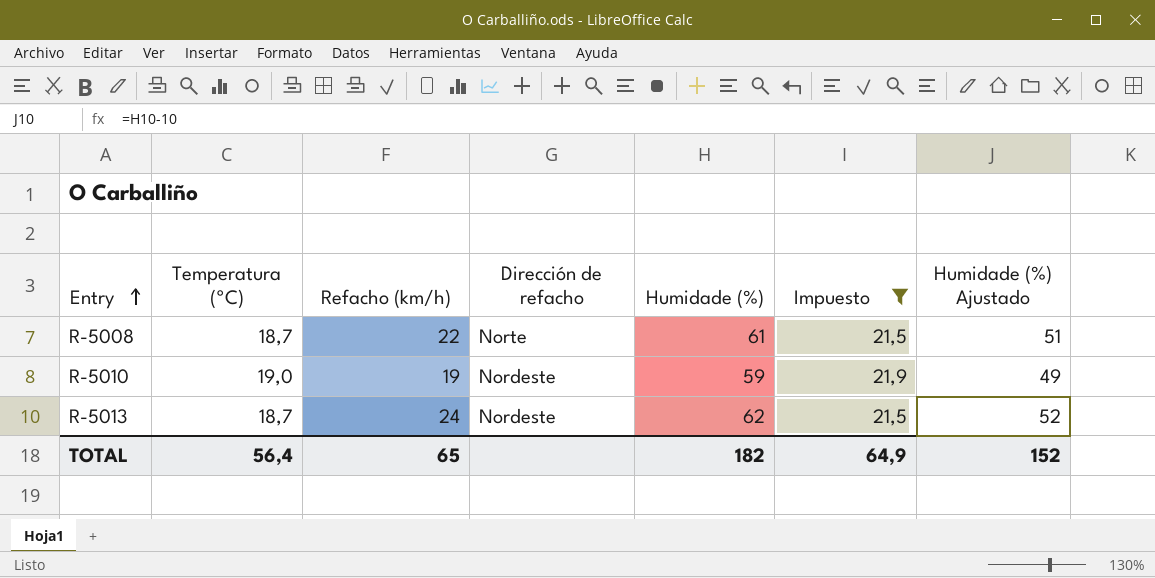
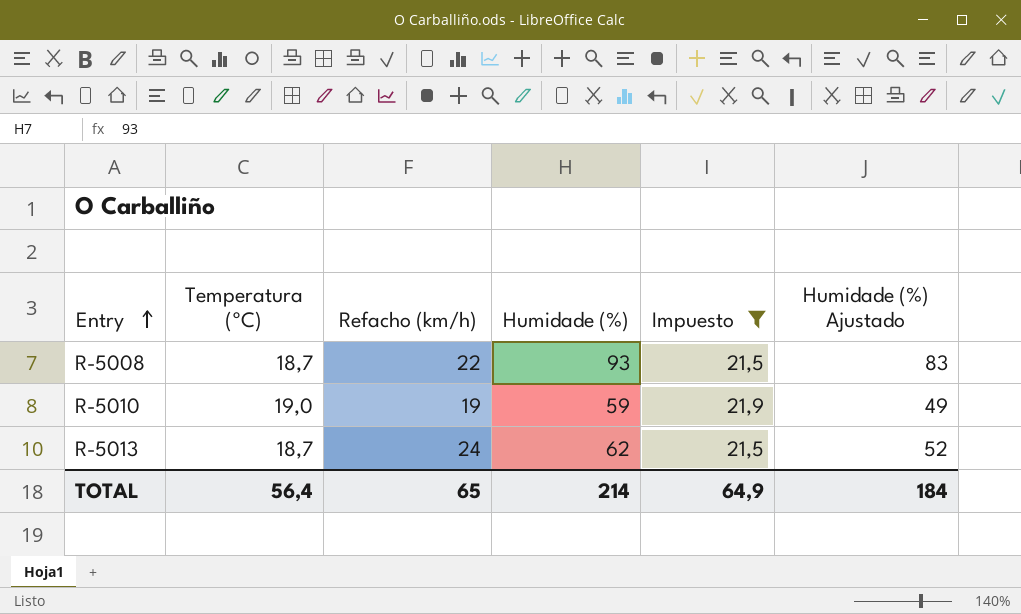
column Dirección de refacho | position: 4 -> none
R-5008 | Humidade (%): 61 -> 93
R-5008 | Humidade (%) Ajustado: 51 -> 83
TOTAL | Humidade (%): 182 -> 214
TOTAL | Humidade (%) Ajustado: 152 -> 184

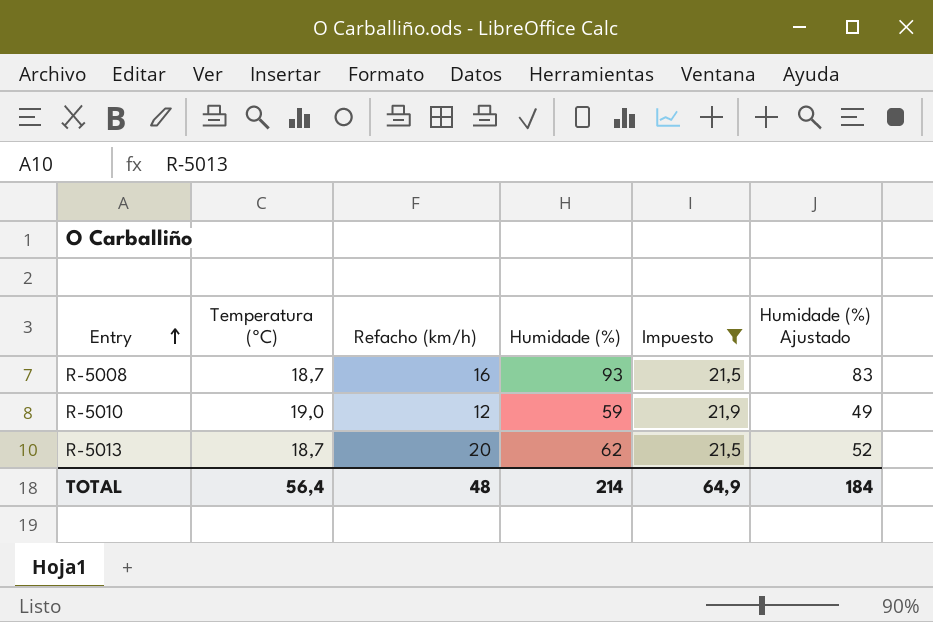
R-5008 | Refacho (km/h): 22 -> 16
R-5010 | Refacho (km/h): 19 -> 12
R-5013 | Refacho (km/h): 24 -> 20
TOTAL | Refacho (km/h): 65 -> 48

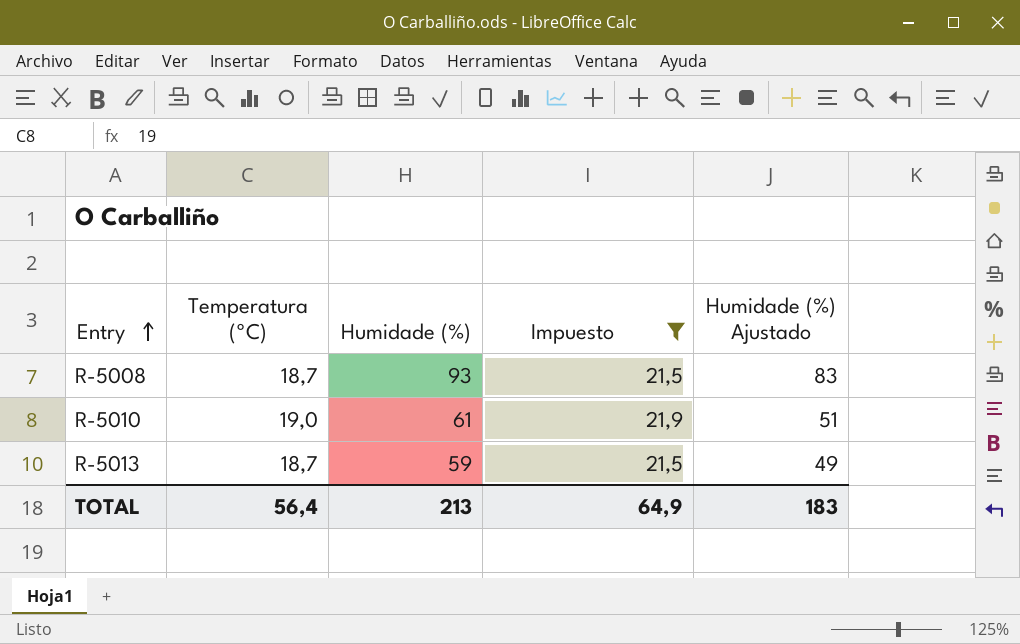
column Refacho (km/h) | position: 3 -> none
R-5010 | Humidade (%): 59 -> 61
R-5010 | Humidade (%) Ajustado: 49 -> 51
R-5013 | Humidade (%): 62 -> 59
R-5013 | Humidade (%) Ajustado: 52 -> 49
TOTAL | Humidade (%): 214 -> 213
TOTAL | Humidade (%) Ajustado: 184 -> 183

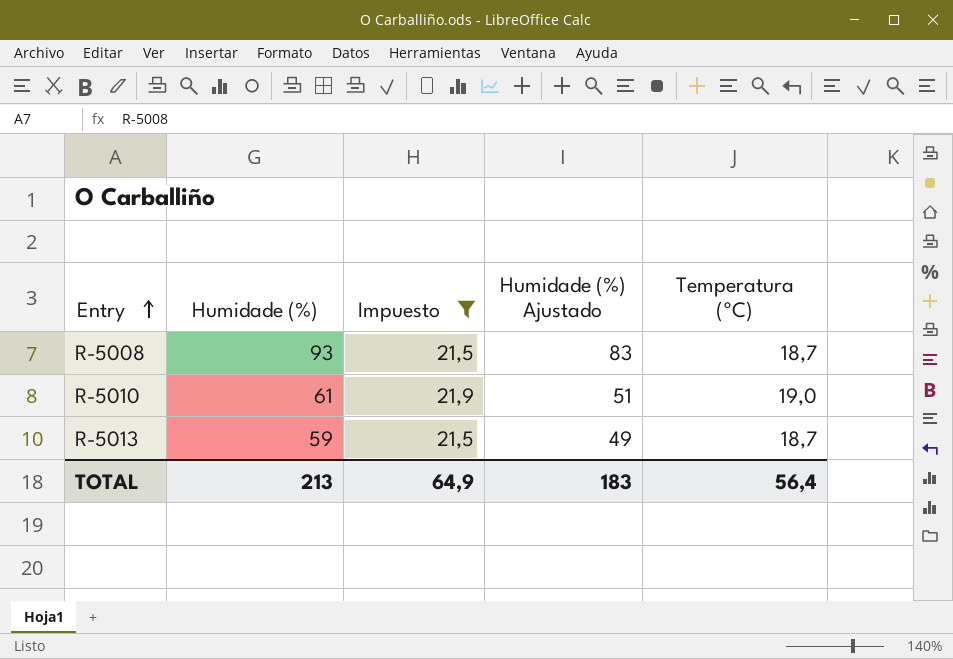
column Temperatura (ºC) | position: 2 -> 5

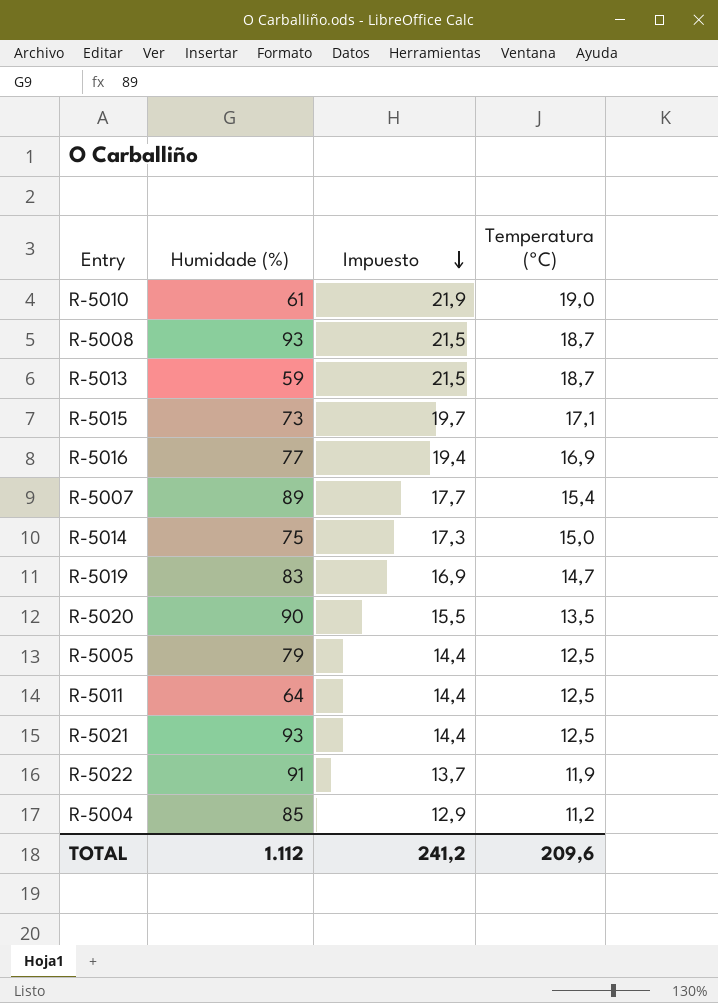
filter: Impuesto >= 21,5 -> none
row order: Entry ascending -> Impuesto descending
column Humidade (%) Ajustado | formula: [Humidade (%)] - 10 -> none
TOTAL | Humidade (%): 213 -> 1.112
TOTAL | Impuesto: 64,9 -> 241,2
TOTAL | Temperatura (ºC): 56,4 -> 209,6

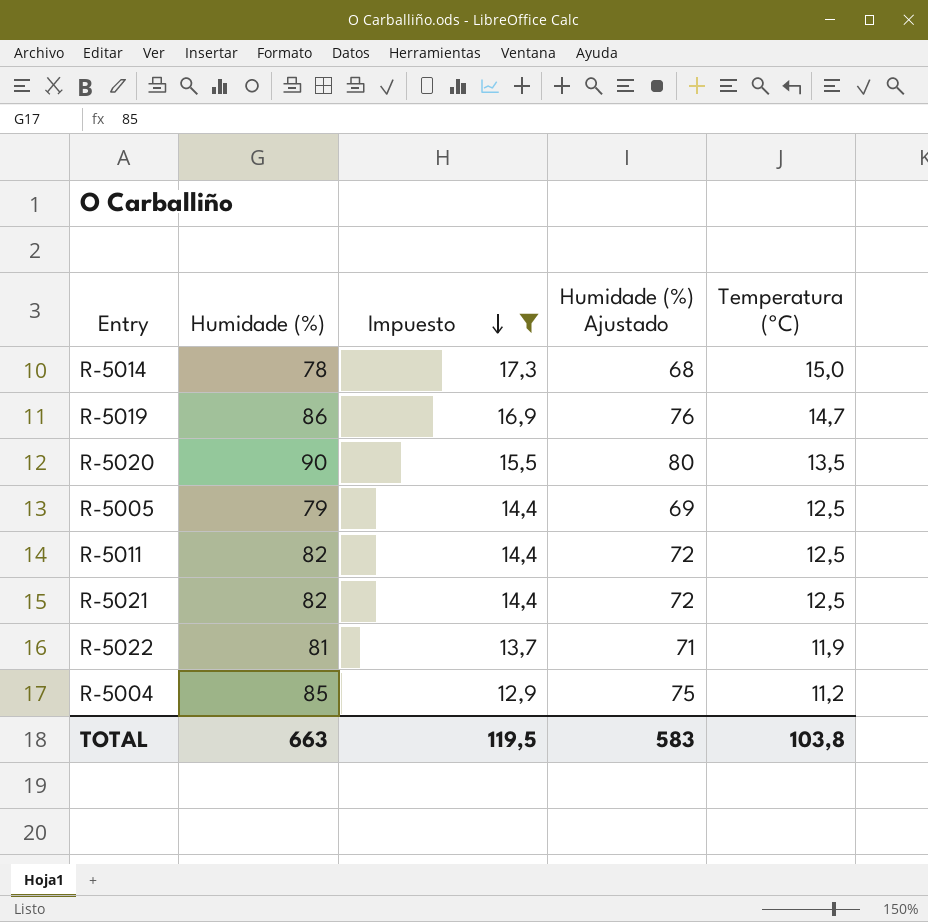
filter: none -> Impuesto <= 17,3
column Humidade (%) Ajustado | formula: none -> [Humidade (%)] - 10
R-5014 | Humidade (%): 75 -> 78
R-5019 | Humidade (%): 83 -> 86
R-5011 | Humidade (%): 64 -> 82
R-5021 | Humidade (%): 93 -> 82
R-5022 | Humidade (%): 91 -> 81
TOTAL | Humidade (%): 1.112 -> 663
TOTAL | Impuesto: 241,2 -> 119,5
TOTAL | Temperatura (ºC): 209,6 -> 103,8

